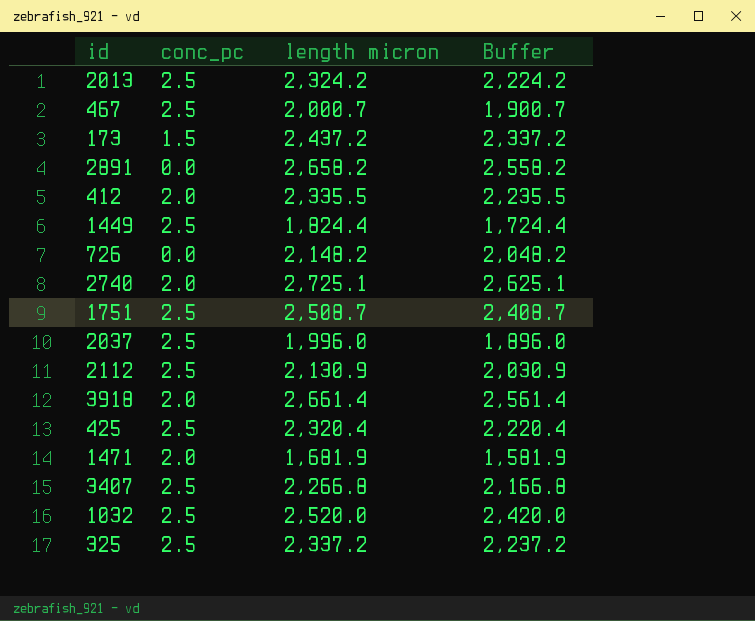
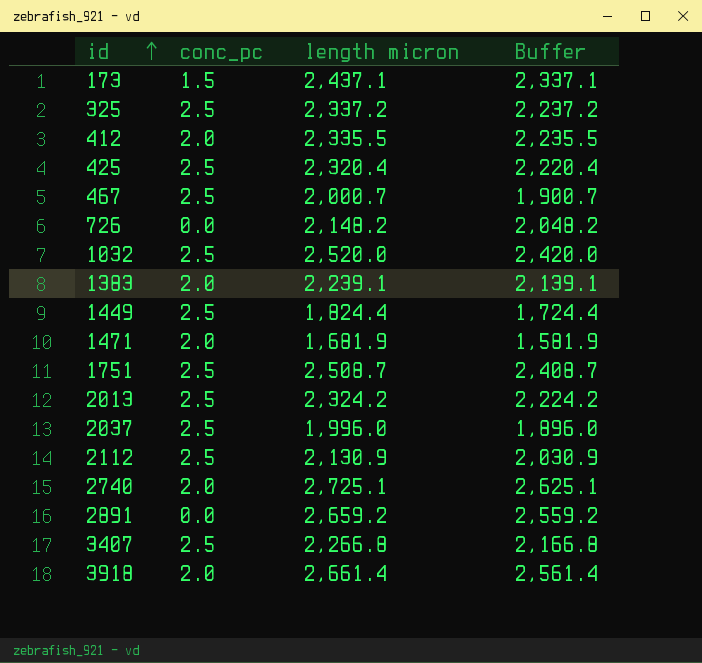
row order: none -> id ascending
173 | length micron: 2,437.2 -> 2,437.1
173 | Buffer: 2,337.2 -> 2,337.1
row 1383: none -> 2.0 | 2,239.1 | 2,139.1
2891 | length micron: 2,658.2 -> 2,659.2
2891 | Buffer: 2,558.2 -> 2,559.2

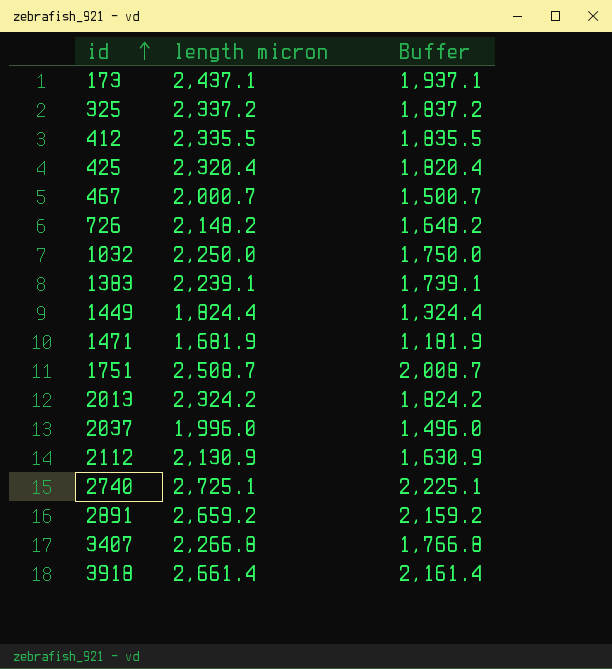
column conc_pc | position: 2 -> none
column Buffer | formula: [length micron] - 100 -> [length micron] - 500
1032 | length micron: 2,520.0 -> 2,250.0

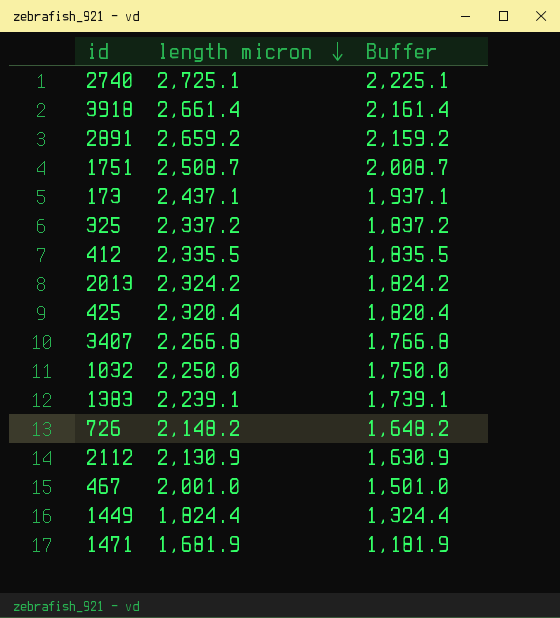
row order: id ascending -> length micron descending
row 2037: 1,996.0 | 1,496.0 -> none
467 | length micron: 2,000.7 -> 2,001.0
467 | Buffer: 1,500.7 -> 1,501.0

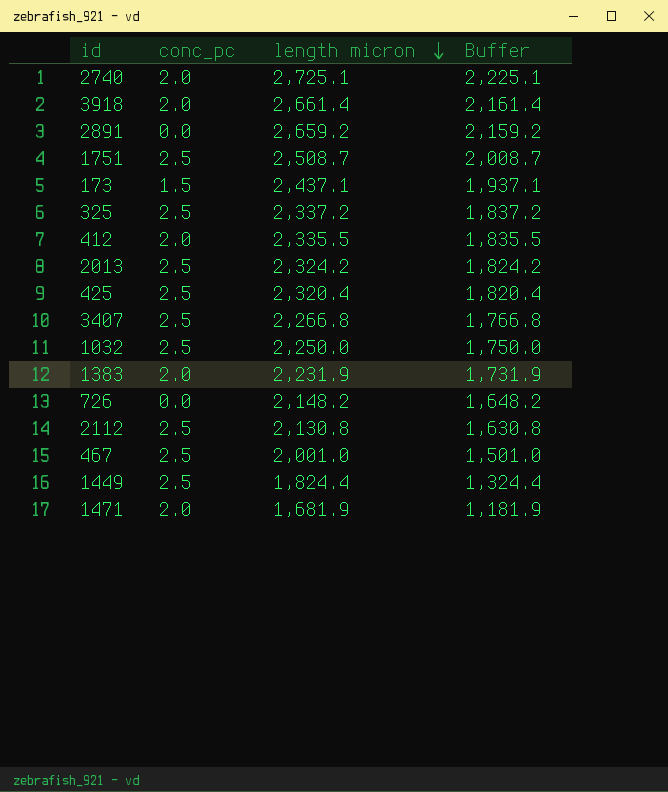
column conc_pc | position: none -> 2
1383 | length micron: 2,239.1 -> 2,231.9
1383 | Buffer: 1,739.1 -> 1,731.9
2112 | length micron: 2,130.9 -> 2,130.8
2112 | Buffer: 1,630.9 -> 1,630.8

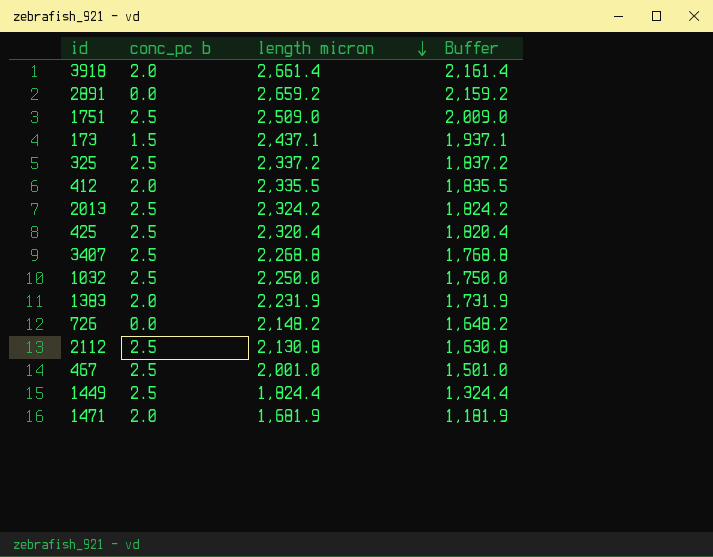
column name: conc_pc -> conc_pc b
row 2740: 2.0 | 2,725.1 | 2,225.1 -> none
1751 | length micron: 2,508.7 -> 2,509.0
1751 | Buffer: 2,008.7 -> 2,009.0
3407 | length micron: 2,266.8 -> 2,268.8
3407 | Buffer: 1,766.8 -> 1,768.8

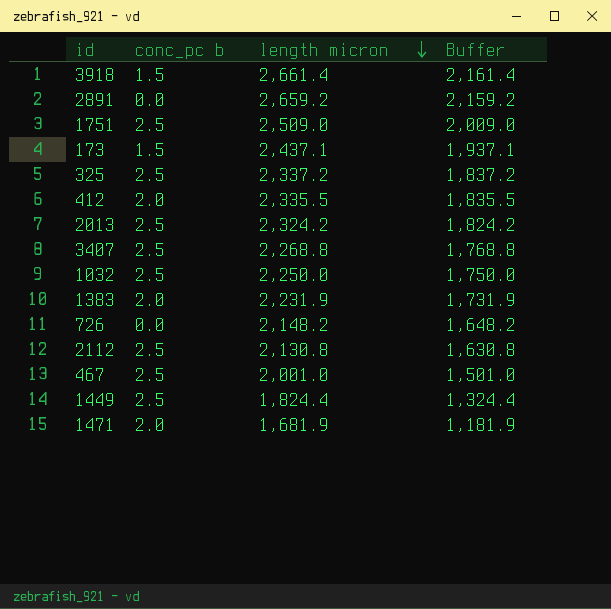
row 425: 2.5 | 2,320.4 | 1,820.4 -> none
3918 | conc_pc b: 2.0 -> 1.5

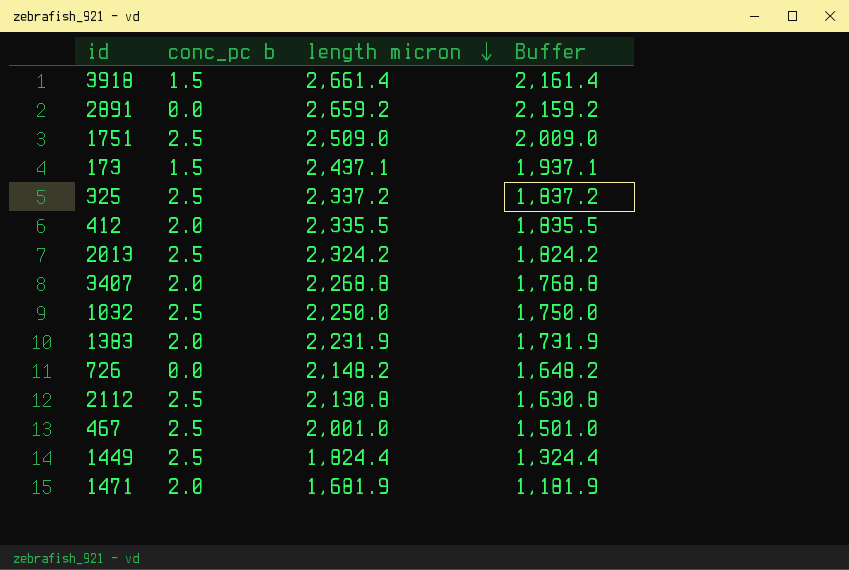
3407 | conc_pc b: 2.5 -> 2.0

